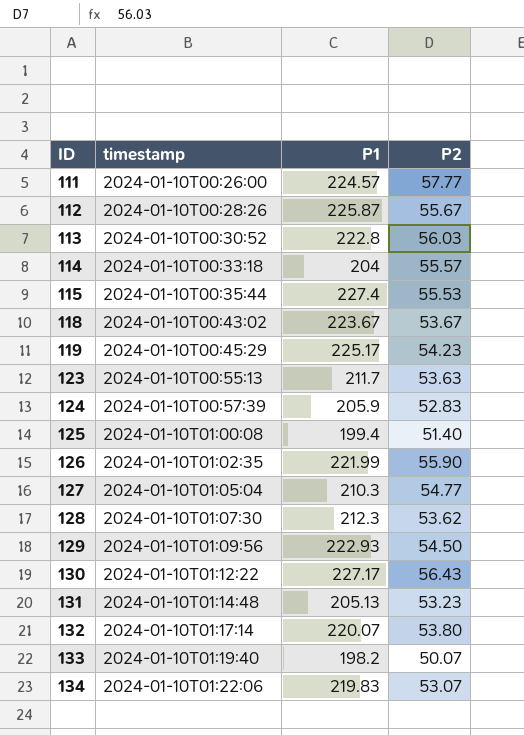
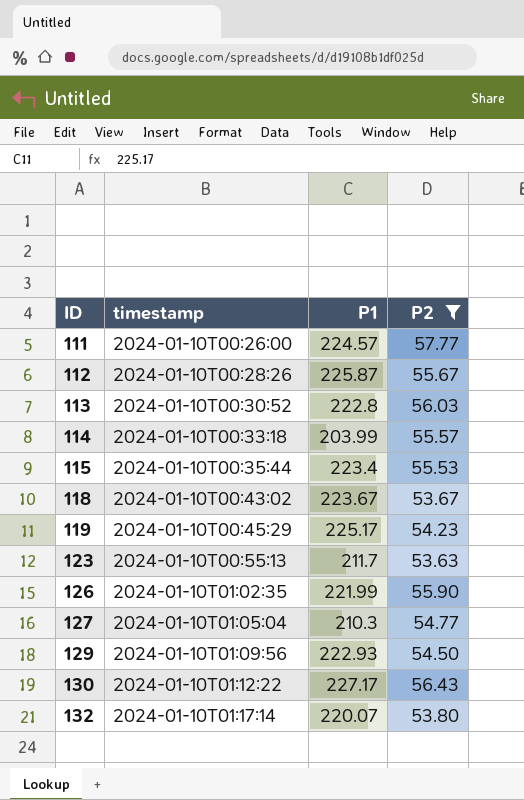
filter: none -> P2 >= 53.63
114 | P1: 204 -> 203.99
115 | P1: 227.4 -> 223.4

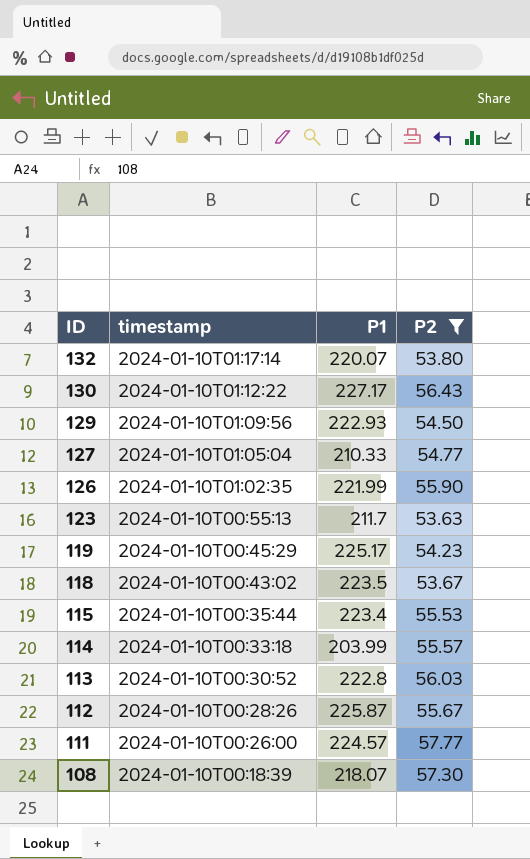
row order: ID ascending -> ID descending
127 | P1: 210.3 -> 210.33
118 | P1: 223.67 -> 223.5
row 108: none -> 2024-01-10T00:18:39 | 218.07 | 57.30

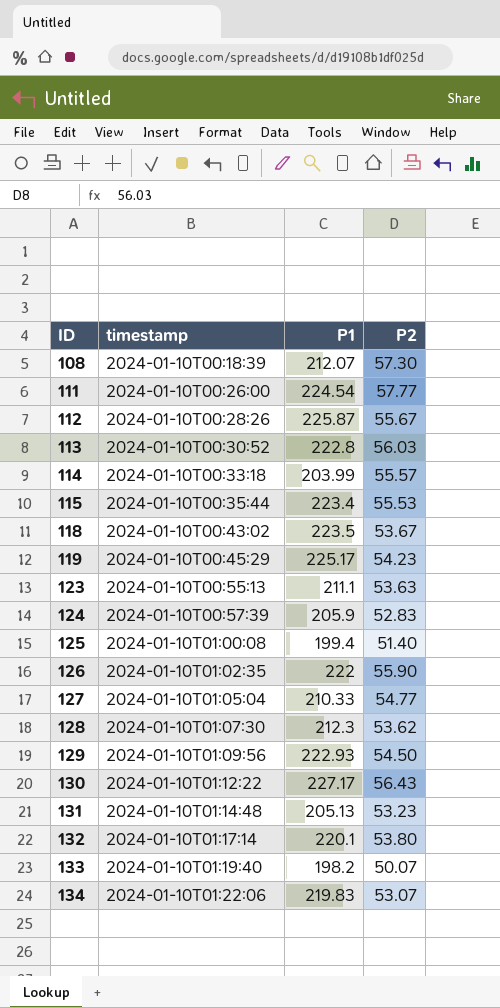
filter: P2 >= 53.63 -> none
row order: ID descending -> ID ascending
108 | P1: 218.07 -> 212.07
111 | P1: 224.57 -> 224.54
123 | P1: 211.7 -> 211.1
126 | P1: 221.99 -> 222
132 | P1: 220.07 -> 220.1

